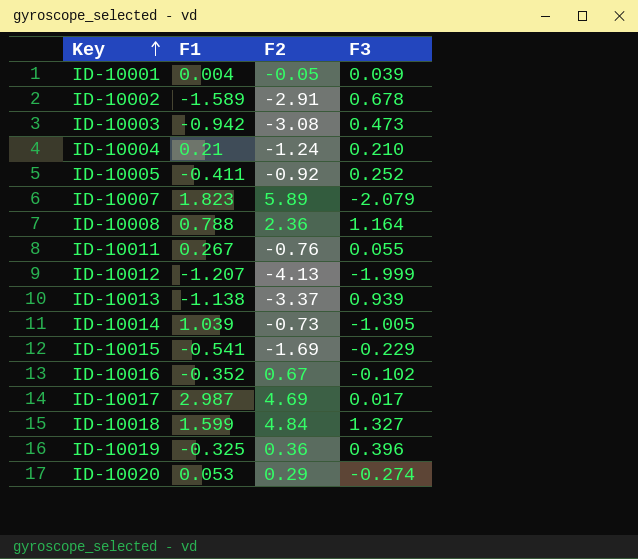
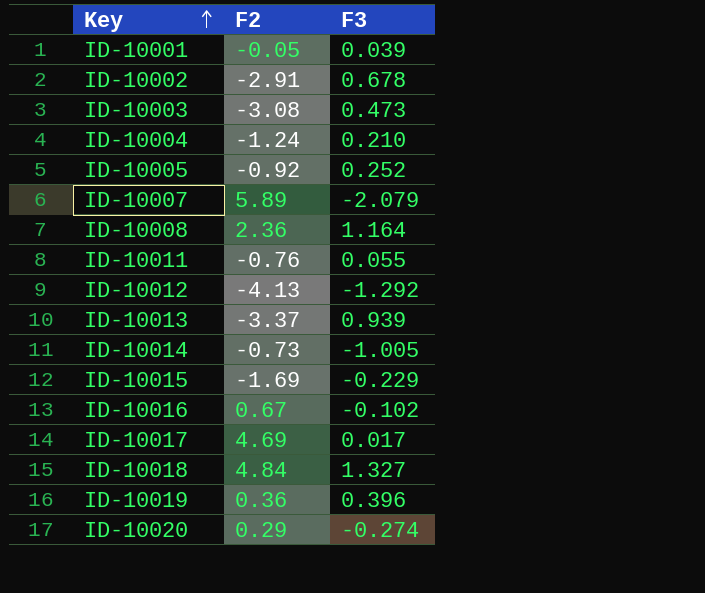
column F1 | position: 2 -> none
ID-10012 | F3: -1.999 -> -1.292

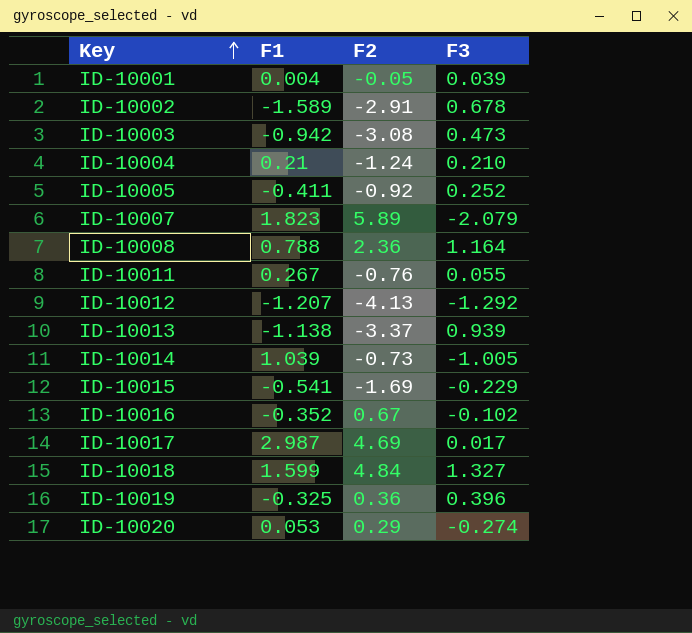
column F1 | position: none -> 2

